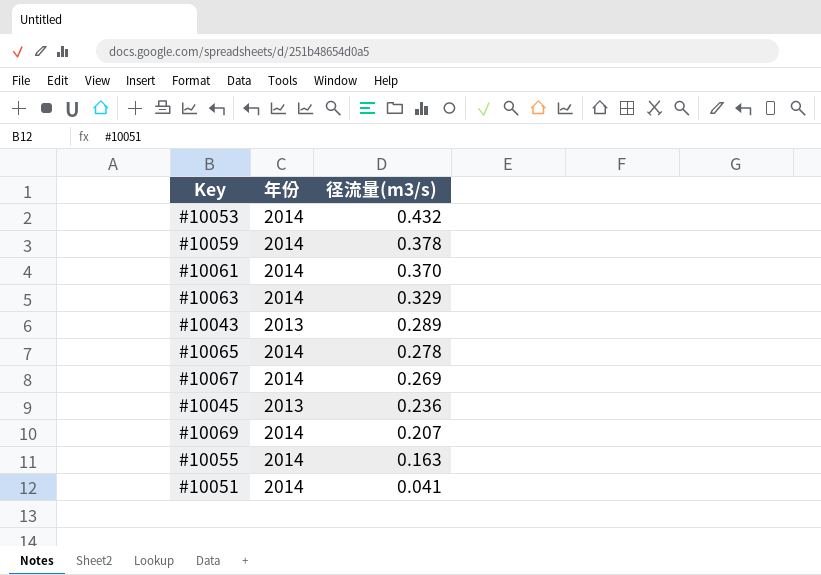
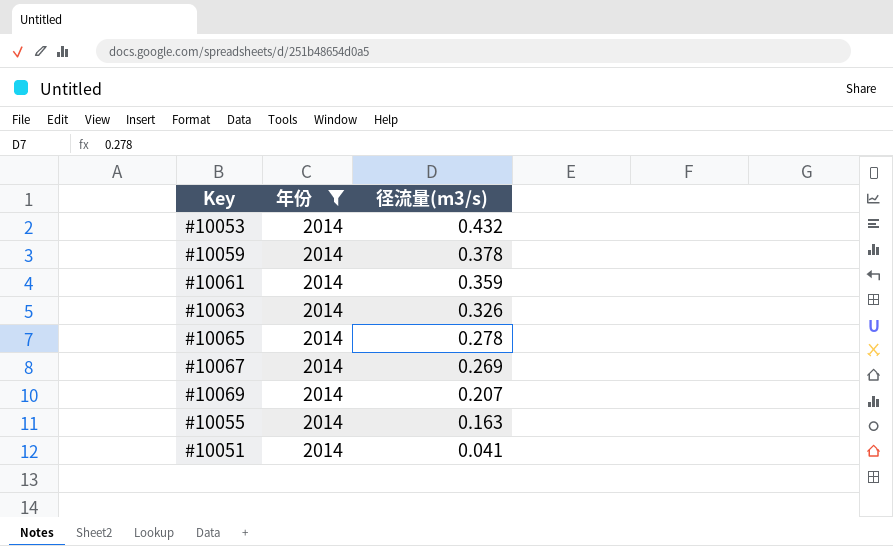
filter: none -> 年份 = 2014
#10061 | 径流量(m3/s): 0.370 -> 0.359
#10063 | 径流量(m3/s): 0.329 -> 0.326

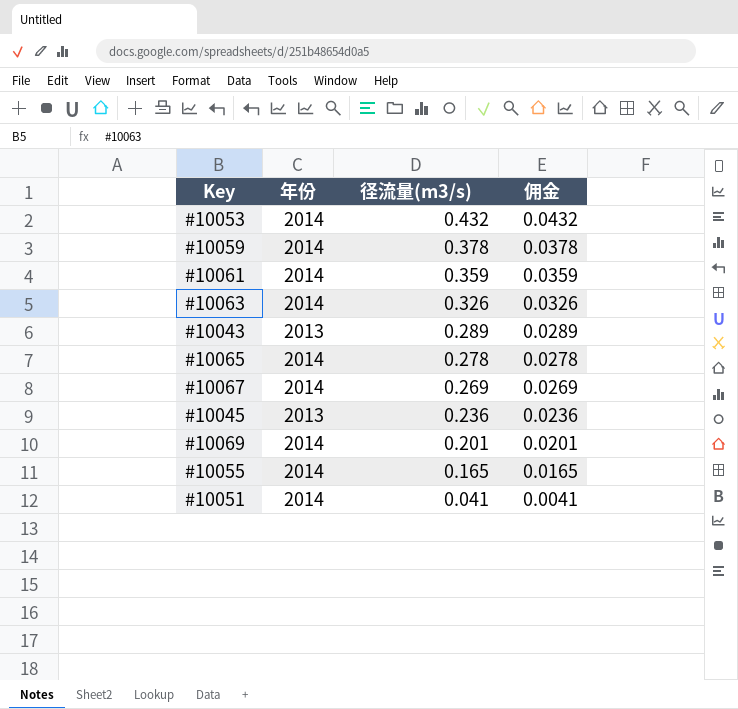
filter: 年份 = 2014 -> none
column 佣金 | formula: none -> [径流量(m3/s)] * 0.1
#10069 | 径流量(m3/s): 0.207 -> 0.201
#10055 | 径流量(m3/s): 0.163 -> 0.165

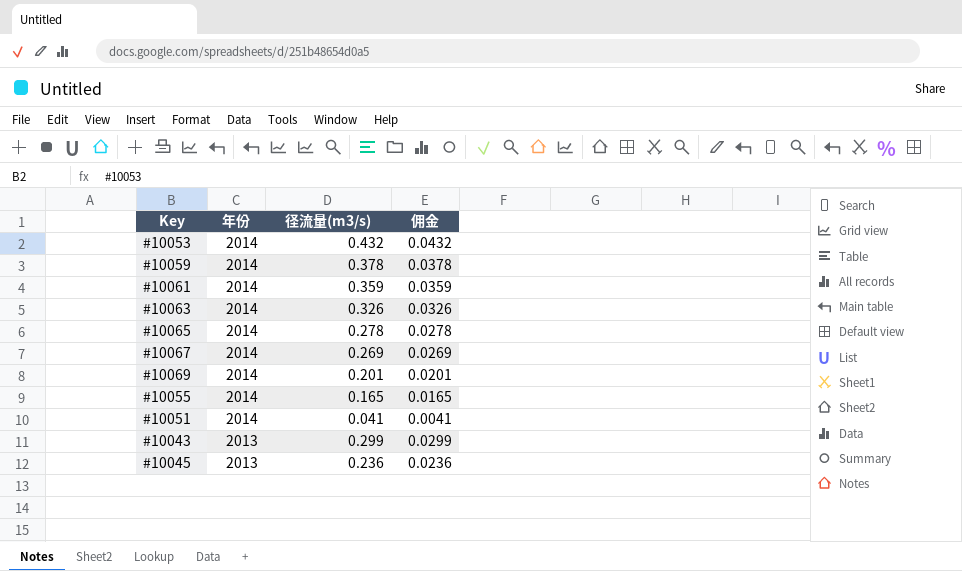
row order: 径流量(m3/s) descending -> 年份 descending
#10043 | 径流量(m3/s): 0.289 -> 0.299
#10043 | 佣金: 0.0289 -> 0.0299

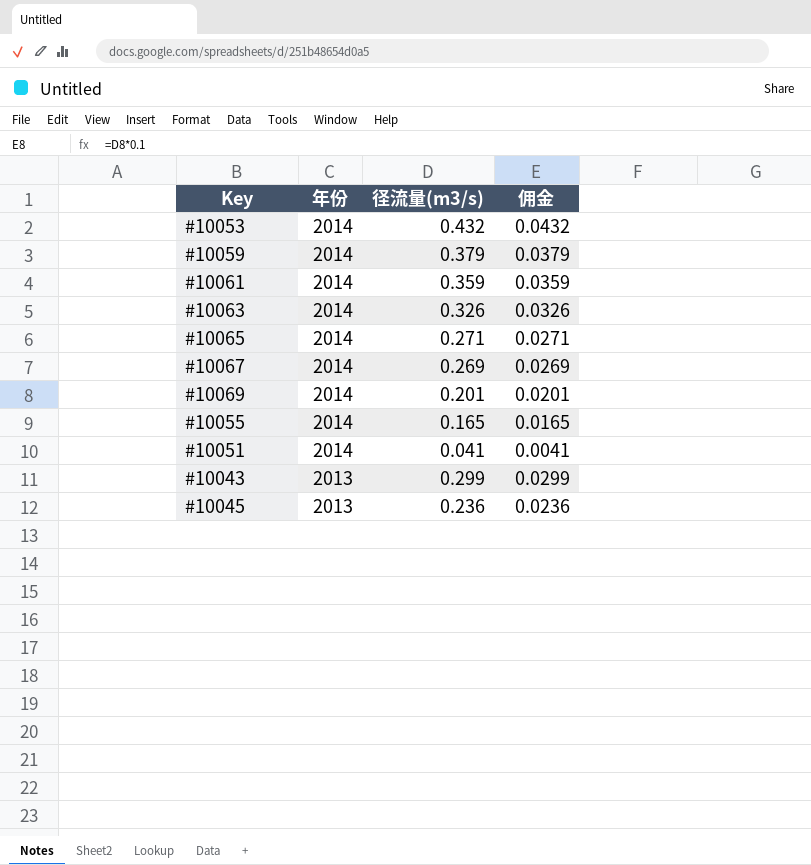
#10059 | 径流量(m3/s): 0.378 -> 0.379
#10059 | 佣金: 0.0378 -> 0.0379
#10065 | 径流量(m3/s): 0.278 -> 0.271
#10065 | 佣金: 0.0278 -> 0.0271

